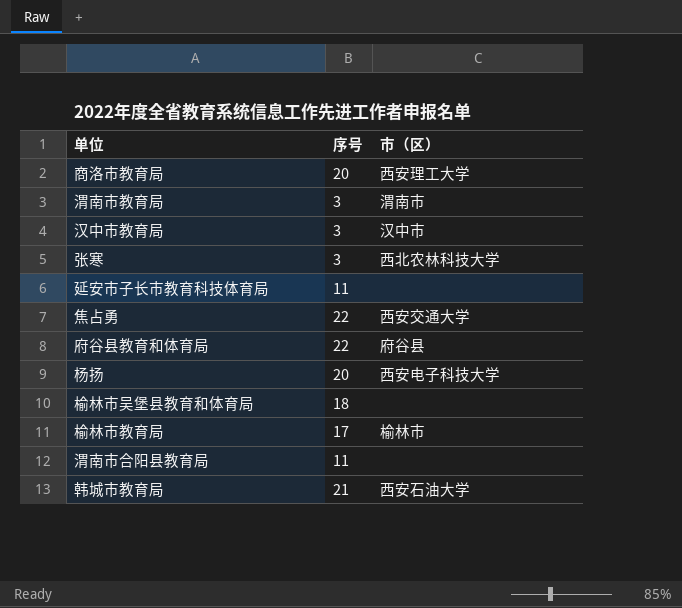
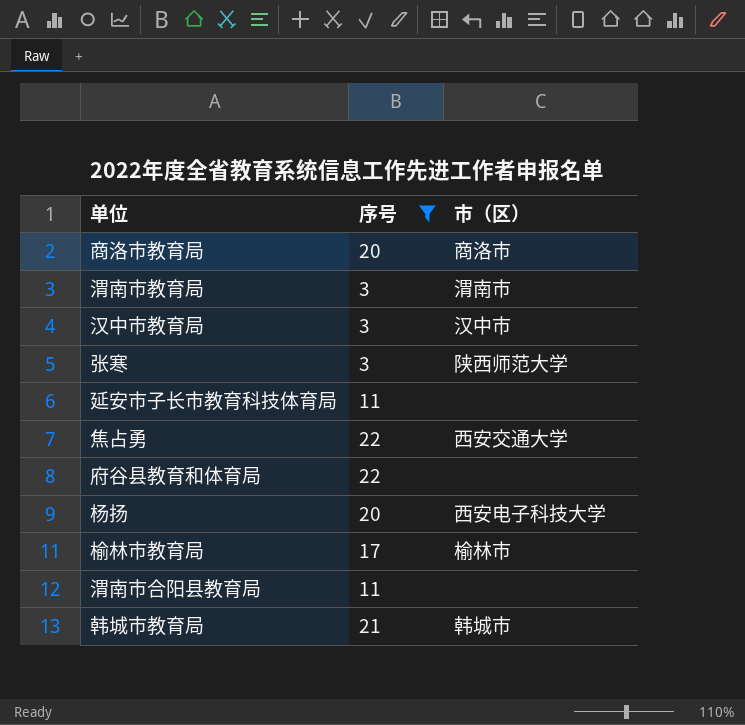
filter: none -> 序号 != 18
商洛市教育局 | 市（区）: 西安理工大学 -> 商洛市
张寒 | 市（区）: 西北农林科技大学 -> 陕西师范大学
府谷县教育和体育局 | 市（区）: 府谷县 -> none
韩城市教育局 | 市（区）: 西安石油大学 -> 韩城市

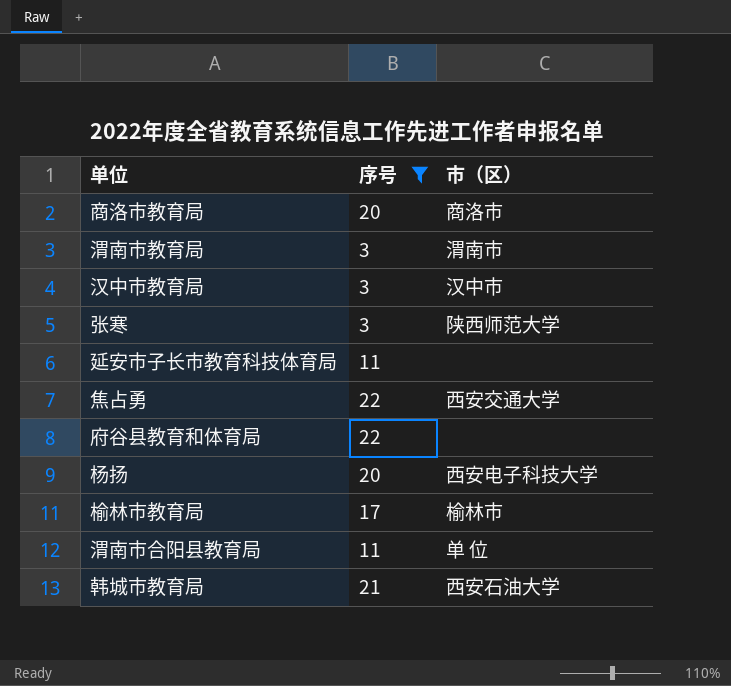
渭南市合阳县教育局 | 市（区）: none -> 单 位
韩城市教育局 | 市（区）: 韩城市 -> 西安石油大学

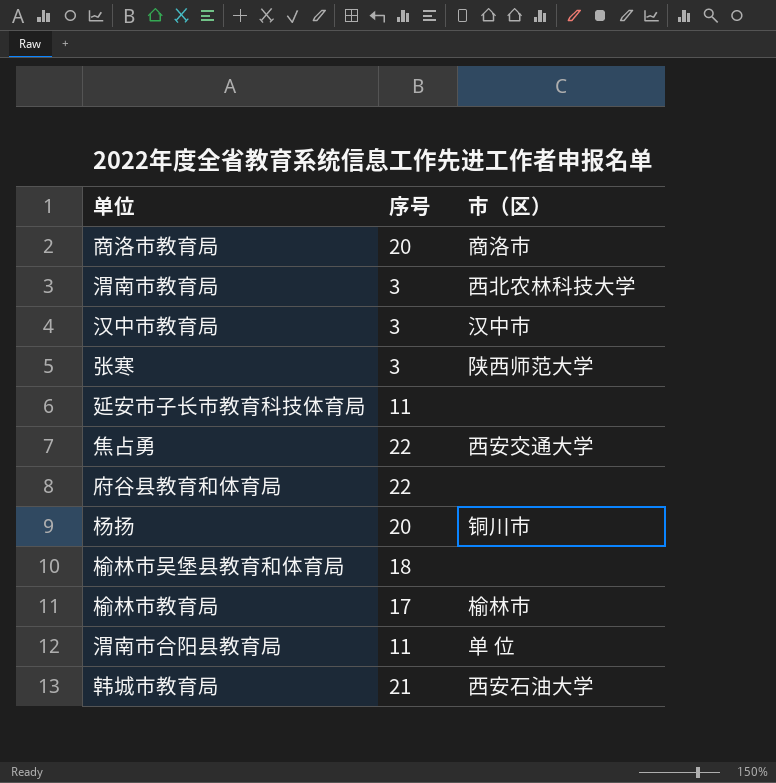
filter: 序号 != 18 -> none
渭南市教育局 | 市（区）: 渭南市 -> 西北农林科技大学
杨扬 | 市（区）: 西安电子科技大学 -> 铜川市

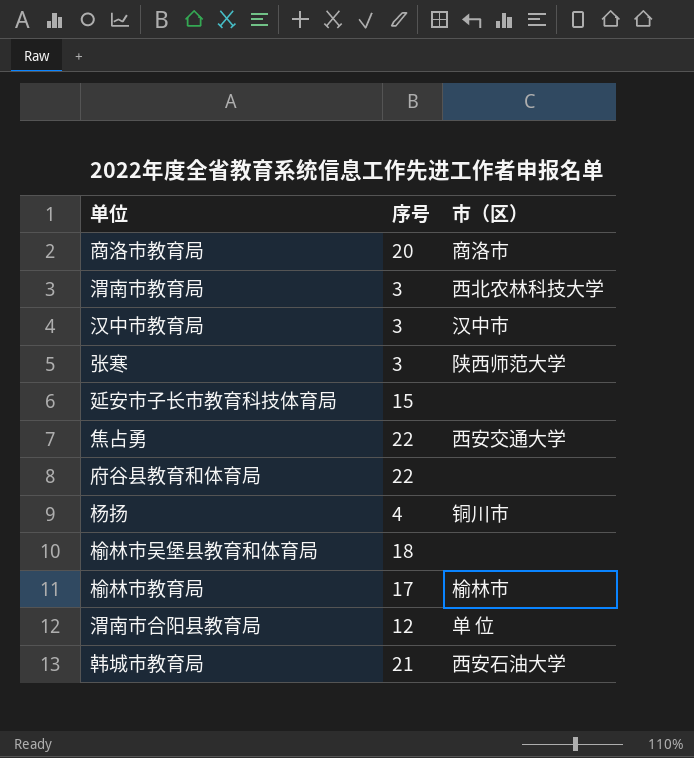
延安市子长市教育科技体育局 | 序号: 11 -> 15
杨扬 | 序号: 20 -> 4
渭南市合阳县教育局 | 序号: 11 -> 12

